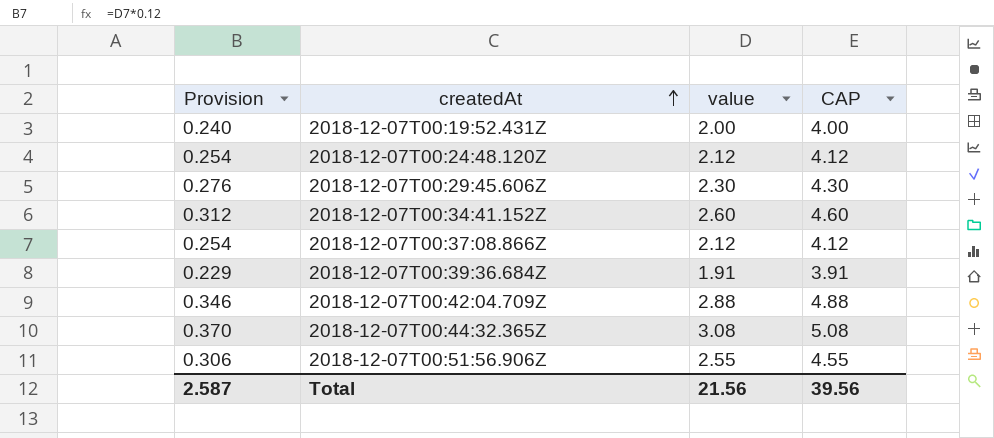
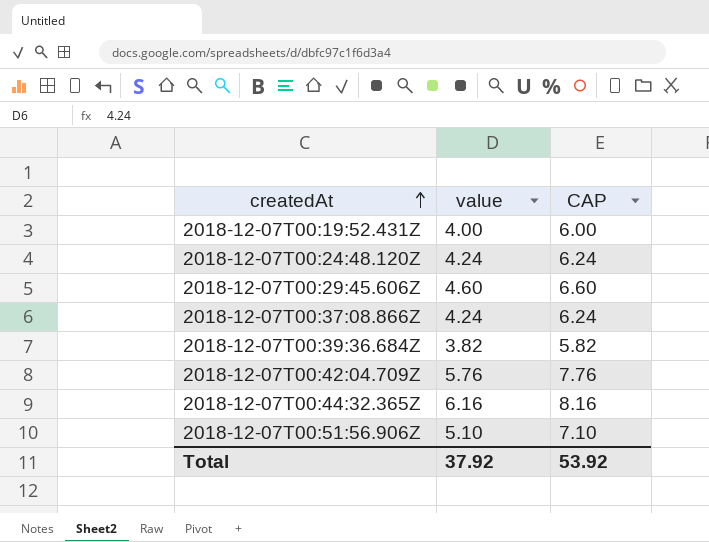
column Provision | formula: [value] * 0.12 -> none
row 2018-12-07T00:34:41.152Z: 0.312 | 2.60 | 4.60 -> none
2018-12-07T00:19:52.431Z | value: 2.00 -> 4.00
2018-12-07T00:19:52.431Z | CAP: 4.00 -> 6.00
2018-12-07T00:24:48.120Z | value: 2.12 -> 4.24
2018-12-07T00:24:48.120Z | CAP: 4.12 -> 6.24
2018-12-07T00:29:45.606Z | value: 2.30 -> 4.60
2018-12-07T00:29:45.606Z | CAP: 4.30 -> 6.60
2018-12-07T00:37:08.866Z | value: 2.12 -> 4.24
2018-12-07T00:37:08.866Z | CAP: 4.12 -> 6.24
2018-12-07T00:39:36.684Z | value: 1.91 -> 3.82
2018-12-07T00:39:36.684Z | CAP: 3.91 -> 5.82
2018-12-07T00:42:04.709Z | value: 2.88 -> 5.76
2018-12-07T00:42:04.709Z | CAP: 4.88 -> 7.76
2018-12-07T00:44:32.365Z | value: 3.08 -> 6.16
2018-12-07T00:44:32.365Z | CAP: 5.08 -> 8.16
2018-12-07T00:51:56.906Z | value: 2.55 -> 5.10
2018-12-07T00:51:56.906Z | CAP: 4.55 -> 7.10
Total | value: 21.56 -> 37.92
Total | CAP: 39.56 -> 53.92

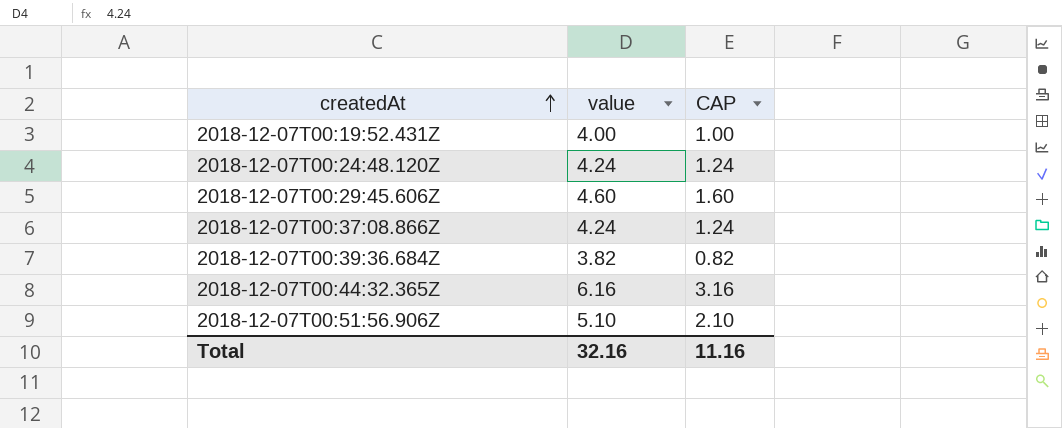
column CAP | formula: [value] + 2 -> [value] - 3
row 2018-12-07T00:42:04.709Z: 5.76 | 7.76 -> none
Total | value: 37.92 -> 32.16
Total | CAP: 53.92 -> 11.16

